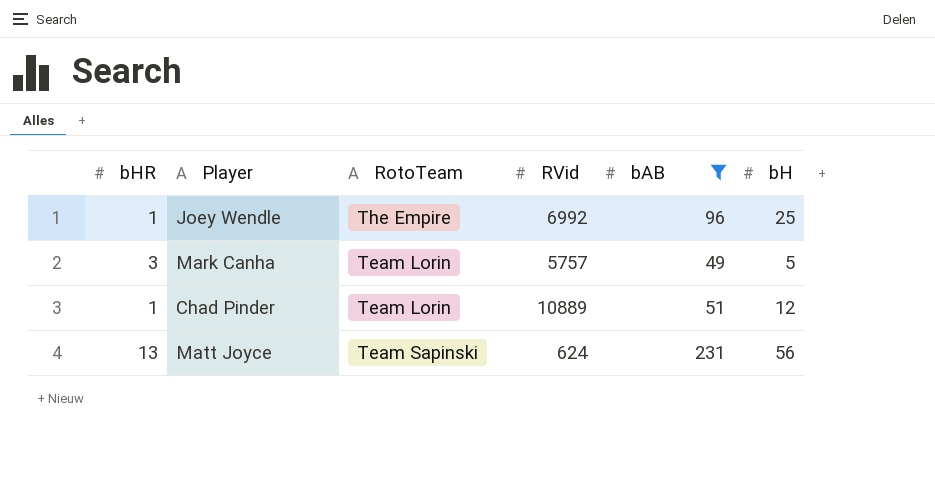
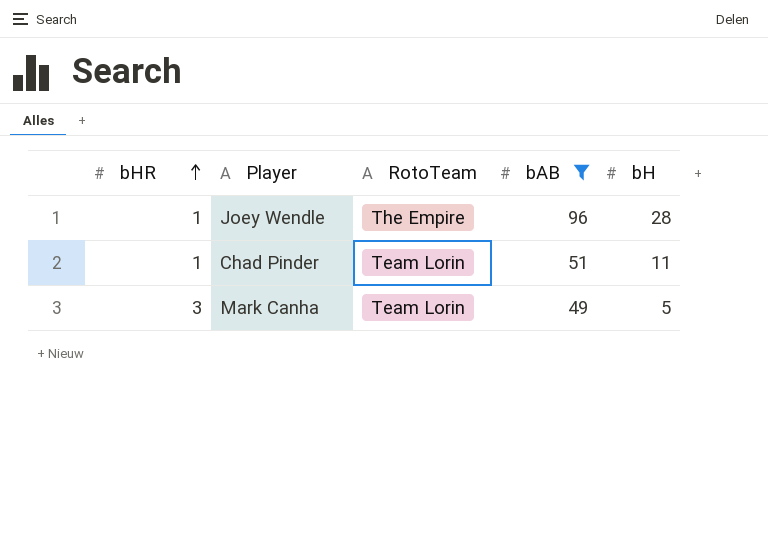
row order: none -> bHR ascending
column RVid | position: 4 -> none
row Matt Joyce: 13 | Team Sapinski | 624 | 231 | 56 -> none
Joey Wendle | bH: 25 -> 28
Chad Pinder | bH: 12 -> 11

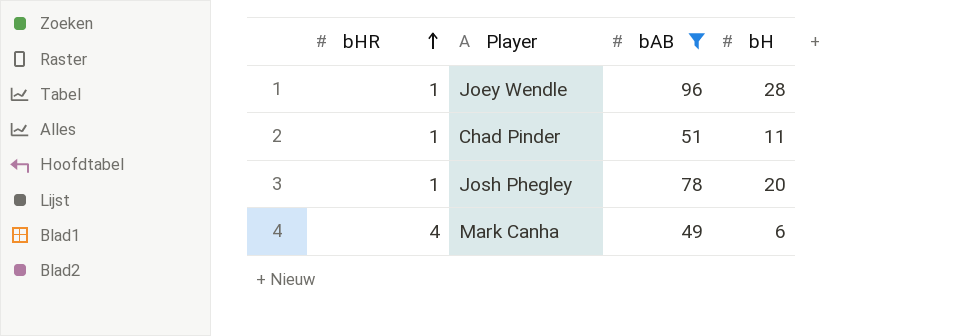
column RotoTeam | position: 3 -> none
row Josh Phegley: none -> 1 | 78 | 20
Mark Canha | bHR: 3 -> 4
Mark Canha | bH: 5 -> 6

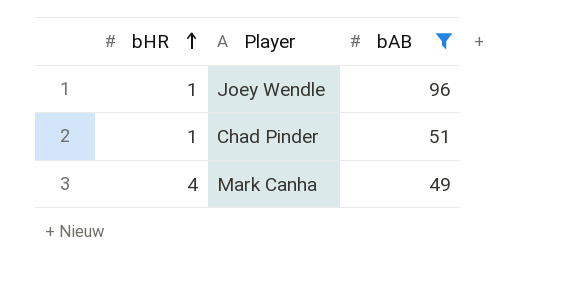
column bH | position: 4 -> none
row Josh Phegley: 1 | 78 | 20 -> none

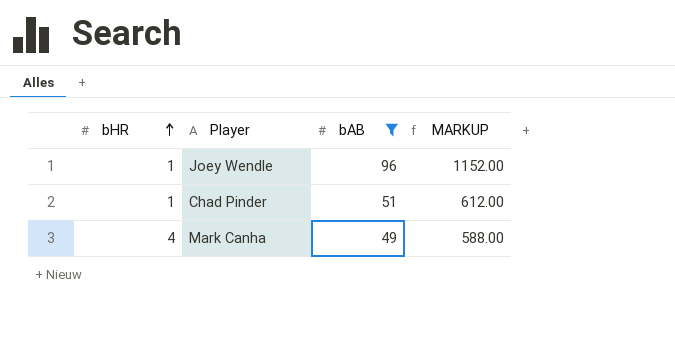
column MARKUP | formula: none -> [bAB] * 12

